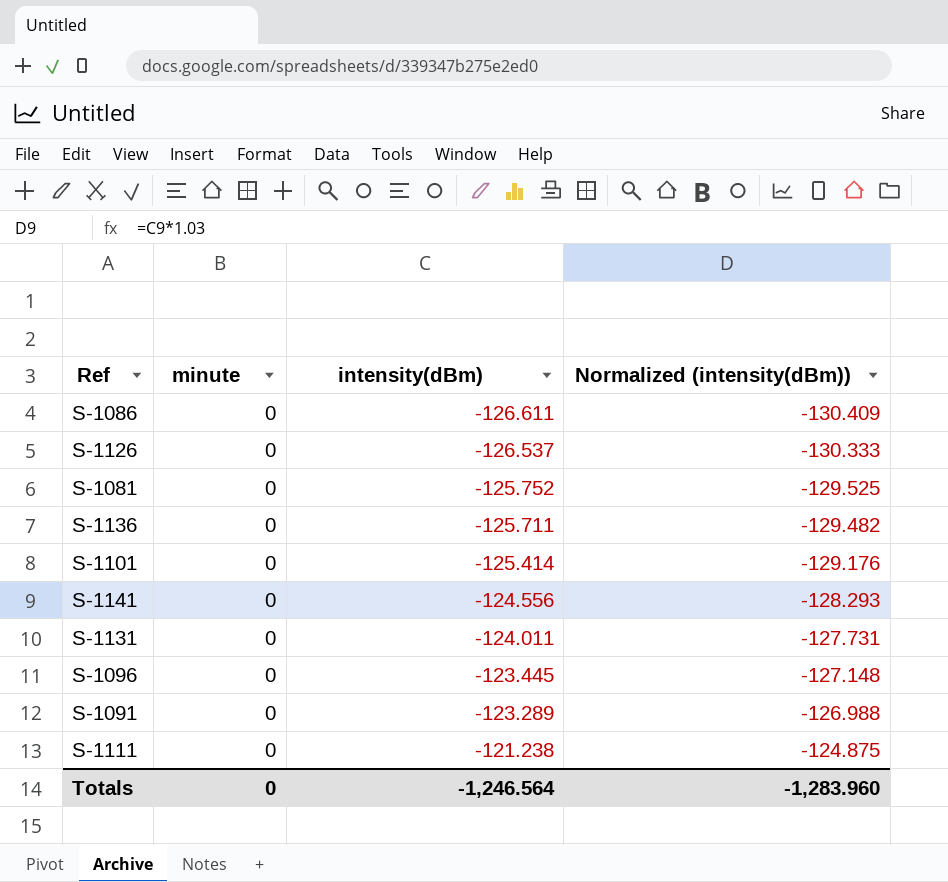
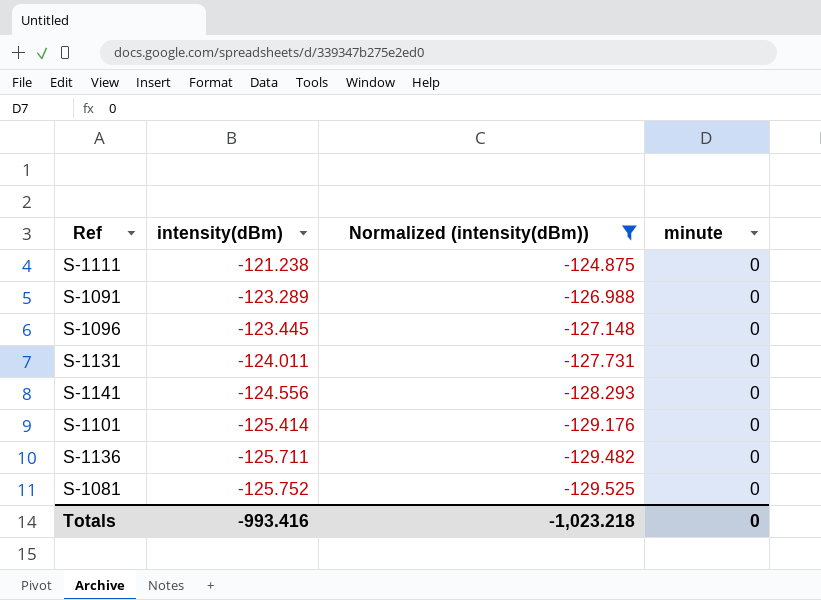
filter: none -> Normalized (intensity(dBm)) >= -129.525
row order: intensity(dBm) ascending -> intensity(dBm) descending
column minute | position: 2 -> 4
Totals | intensity(dBm): -1,246.564 -> -993.416
Totals | Normalized (intensity(dBm)): -1,283.960 -> -1,023.218

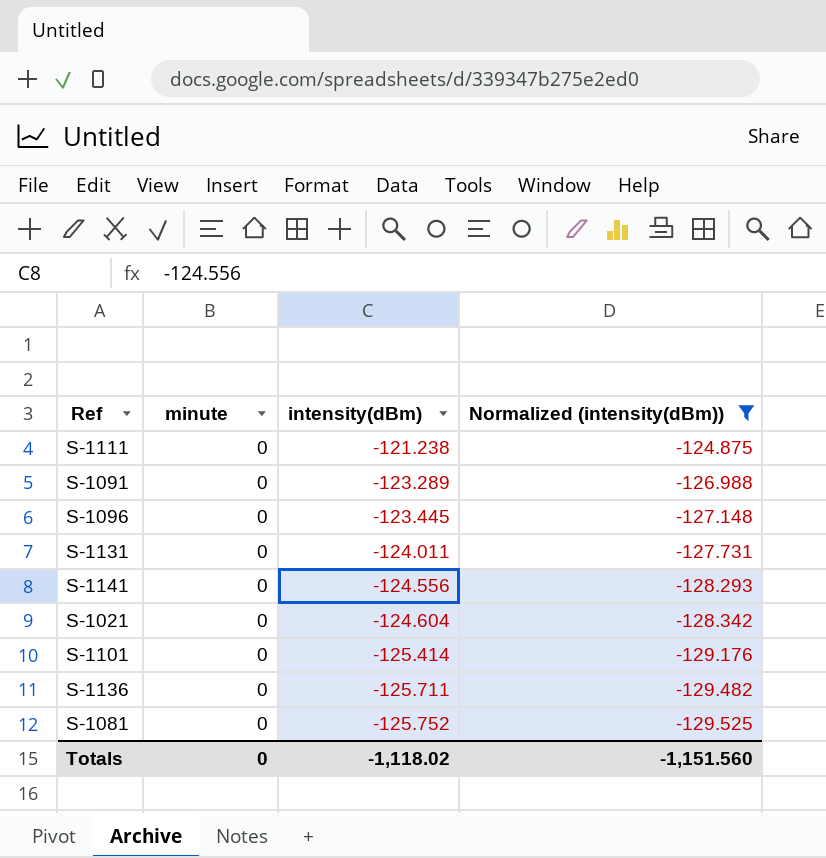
column minute | position: 4 -> 2
row S-1021: none -> 0 | -124.604 | -128.342
Totals | intensity(dBm): -993.416 -> -1,118.02
Totals | Normalized (intensity(dBm)): -1,023.218 -> -1,151.560

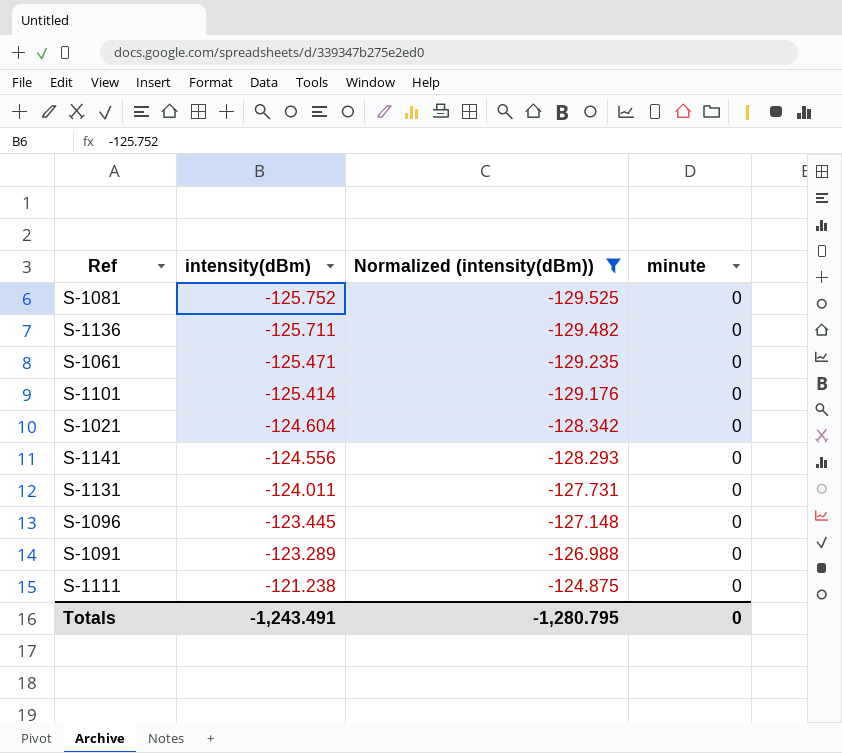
row order: intensity(dBm) descending -> intensity(dBm) ascending
column minute | position: 2 -> 4
row S-1061: none -> -125.471 | -129.235 | 0
Totals | intensity(dBm): -1,118.02 -> -1,243.491
Totals | Normalized (intensity(dBm)): -1,151.560 -> -1,280.795

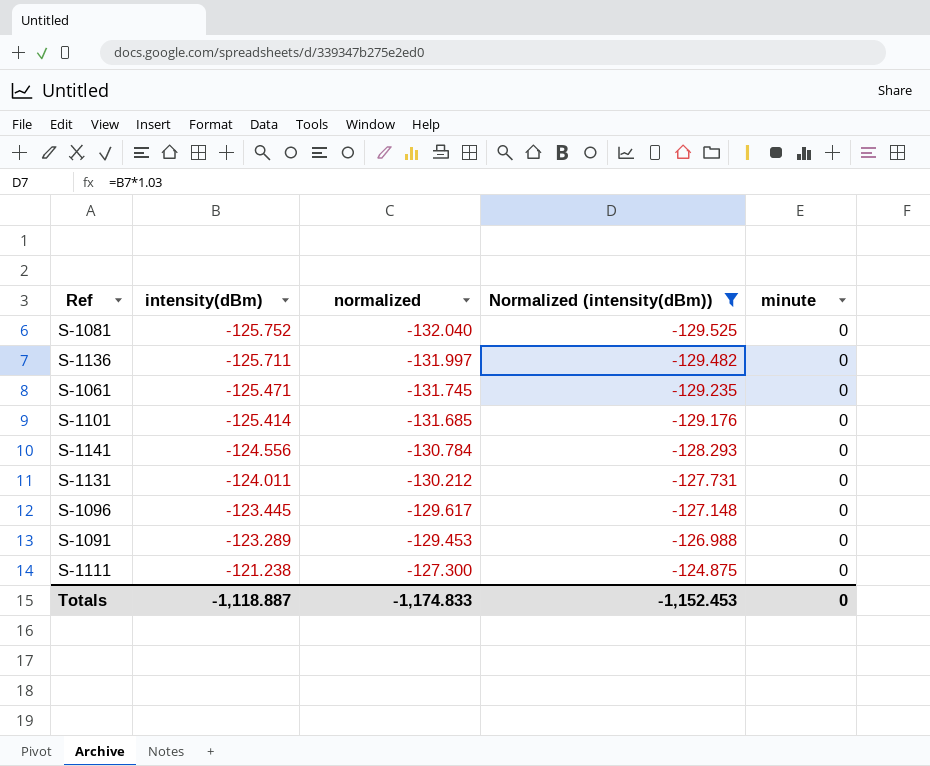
column normalized | formula: none -> [intensity(dBm)] * 1.05
row S-1021: -124.604 | -128.342 | 0 -> none
Totals | intensity(dBm): -1,243.491 -> -1,118.887
Totals | Normalized (intensity(dBm)): -1,280.795 -> -1,152.453

